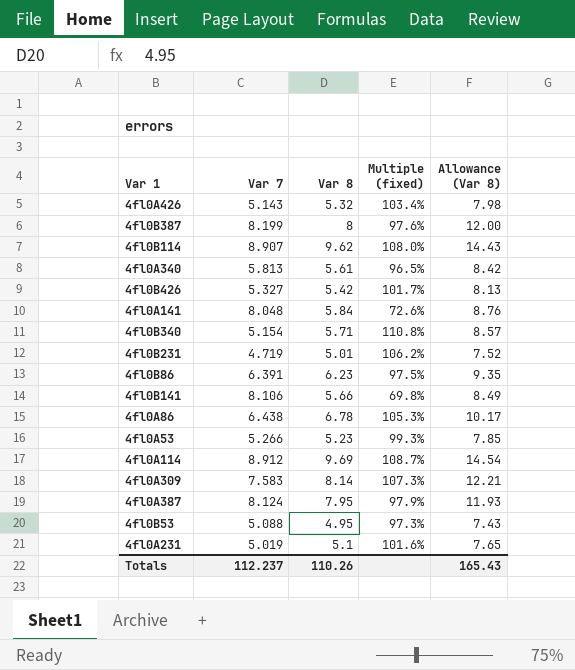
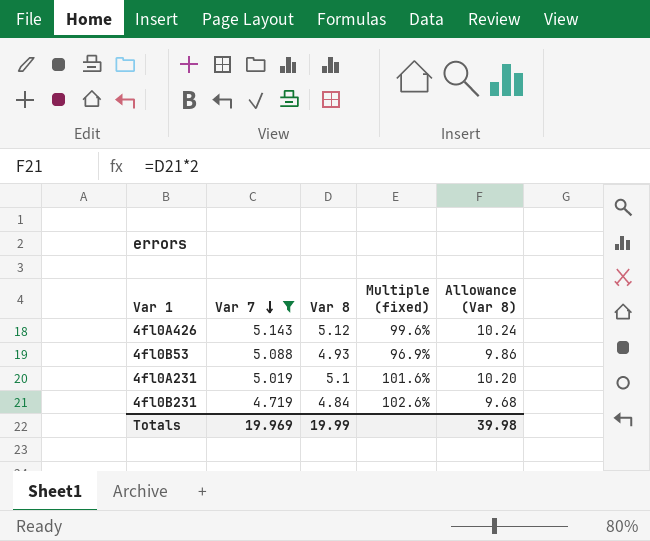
filter: none -> Var 7 <= 5.143
row order: none -> Var 7 descending
column Allowance (Var 8) | formula: [Var 8] * 1.5 -> [Var 8] * 2
4fl0A426 | Var 8: 5.32 -> 5.12
4fl0A426 | Multiple (fixed): 103.4% -> 99.6%
4fl0B53 | Var 8: 4.95 -> 4.93
4fl0B53 | Multiple (fixed): 97.3% -> 96.9%
4fl0B231 | Var 8: 5.01 -> 4.84
4fl0B231 | Multiple (fixed): 106.2% -> 102.6%
Totals | Var 7: 112.237 -> 19.969
Totals | Var 8: 110.26 -> 19.99
Totals | Allowance (Var 8): 165.43 -> 39.98

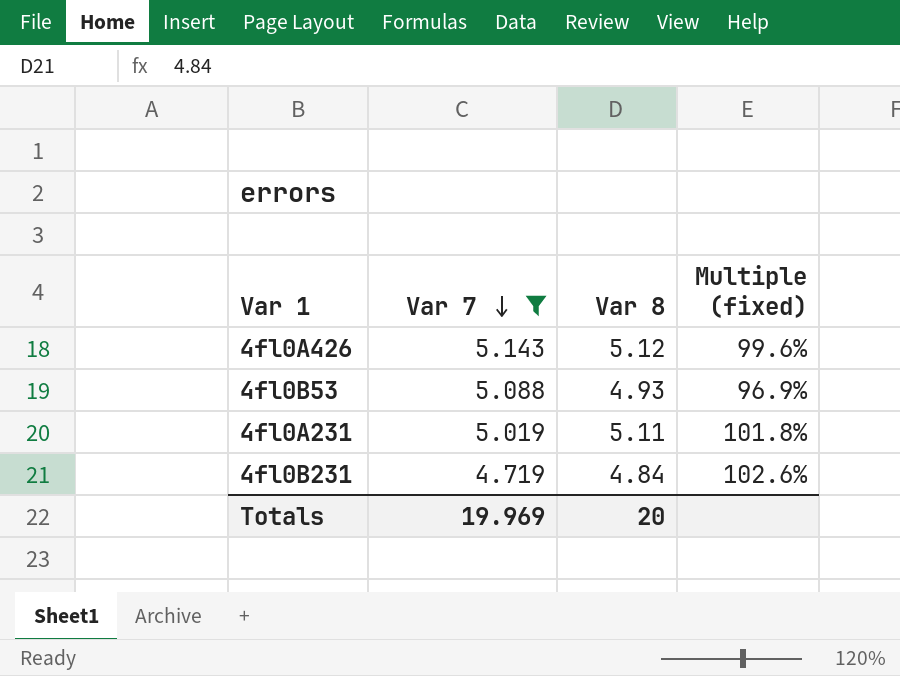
column Allowance (Var 8) | formula: [Var 8] * 2 -> none
4fl0A231 | Var 8: 5.1 -> 5.11
4fl0A231 | Multiple (fixed): 101.6% -> 101.8%
Totals | Var 8: 19.99 -> 20

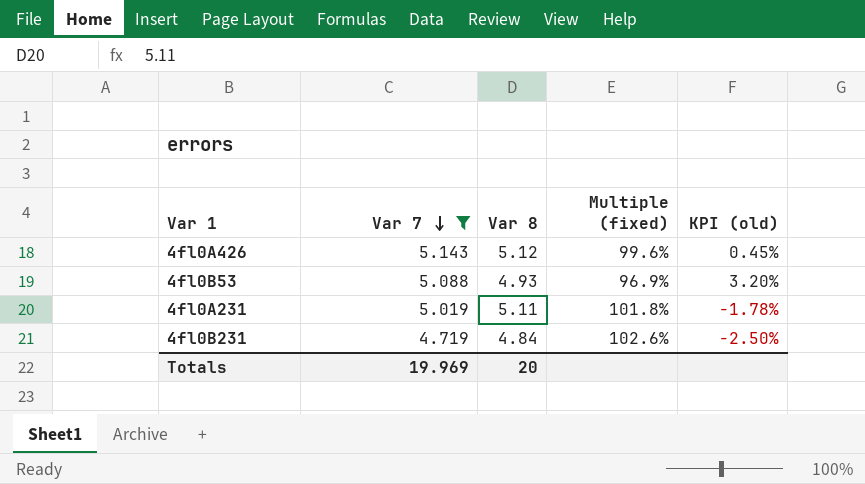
column KPI (old) | formula: none -> ([Var 7] - [Var 8]) / [Var 8]

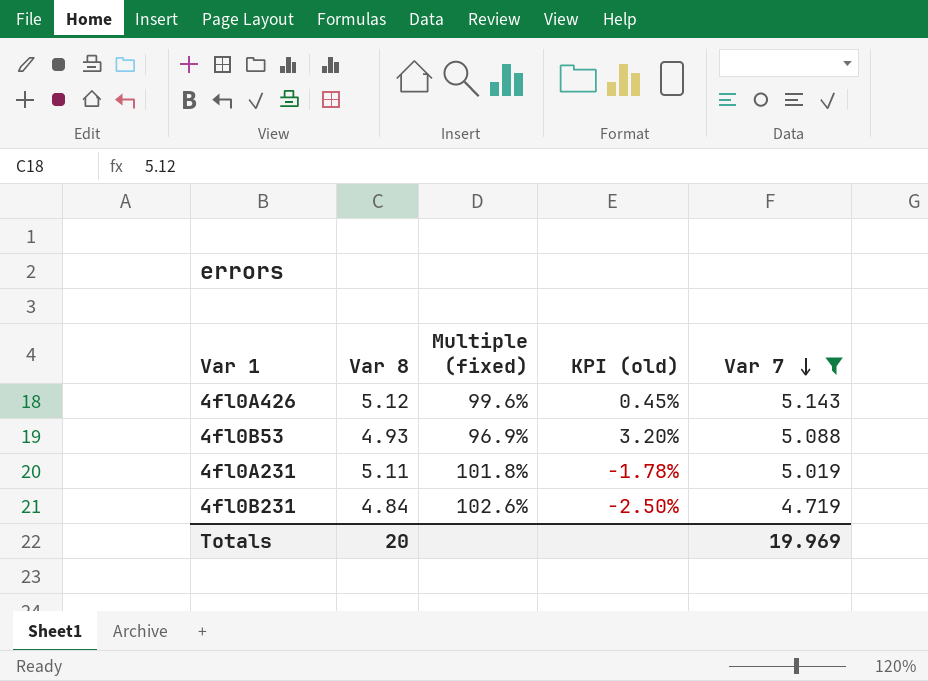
column Var 7 | position: 2 -> 5

